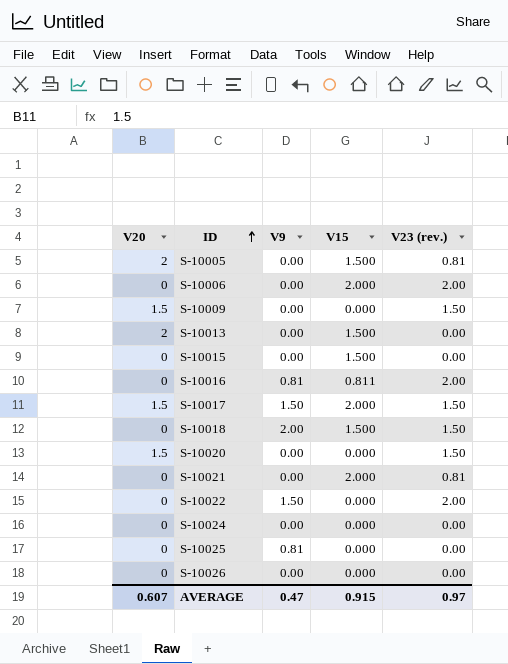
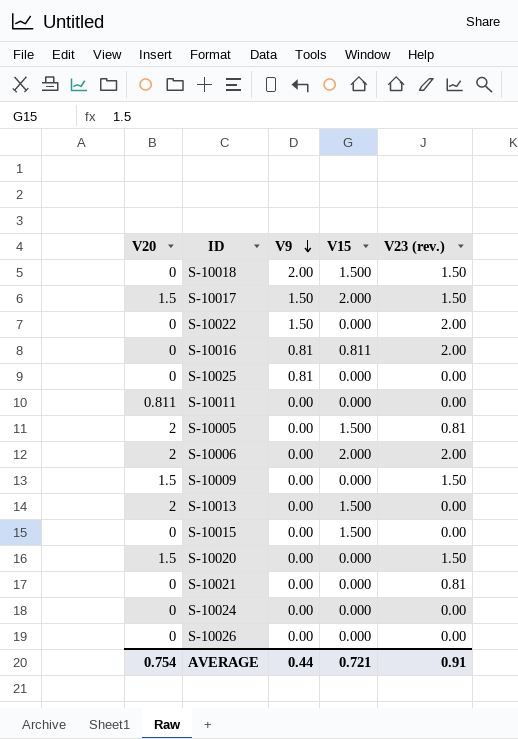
row order: ID ascending -> V9 descending
row S-10011: none -> 0.811 | 0.00 | 0.000 | 0.00
S-10006 | V20: 0 -> 2
S-10021 | V15: 2.000 -> 0.000
AVERAGE | V20: 0.607 -> 0.754
AVERAGE | V9: 0.47 -> 0.44
AVERAGE | V15: 0.915 -> 0.721
AVERAGE | V23 (rev.): 0.97 -> 0.91

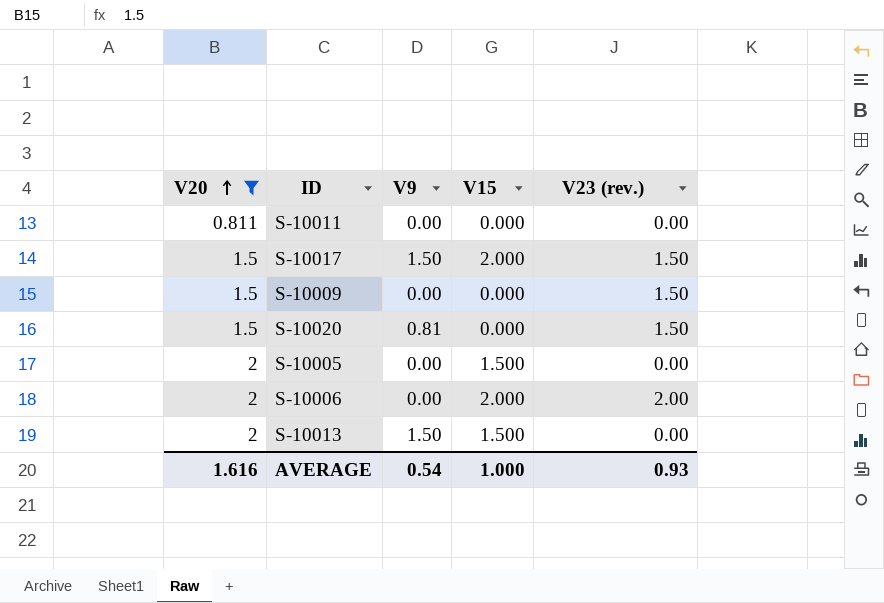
filter: none -> V20 != 0
row order: V9 descending -> V20 ascending
S-10020 | V9: 0.00 -> 0.81
S-10005 | V23 (rev.): 0.81 -> 0.00
S-10013 | V9: 0.00 -> 1.50
AVERAGE | V20: 0.754 -> 1.616
AVERAGE | V9: 0.44 -> 0.54
AVERAGE | V15: 0.721 -> 1.000
AVERAGE | V23 (rev.): 0.91 -> 0.93

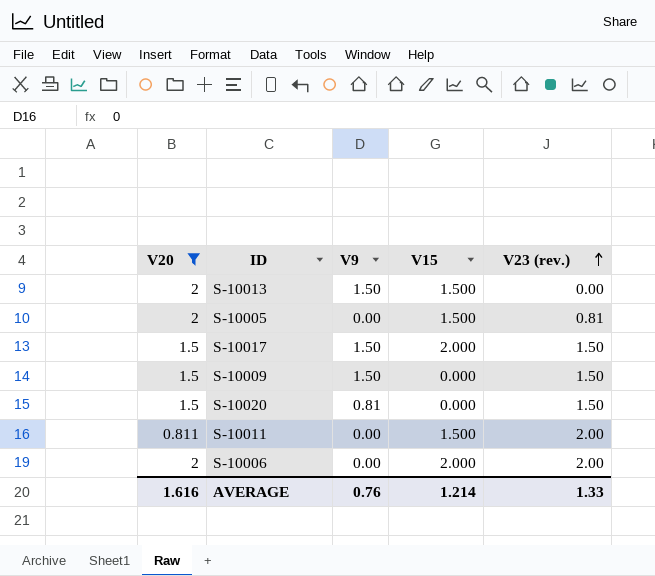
row order: V20 ascending -> V23 (rev.) ascending
S-10005 | V23 (rev.): 0.00 -> 0.81
S-10009 | V9: 0.00 -> 1.50
S-10011 | V15: 0.000 -> 1.500
S-10011 | V23 (rev.): 0.00 -> 2.00
AVERAGE | V9: 0.54 -> 0.76
AVERAGE | V15: 1.000 -> 1.214
AVERAGE | V23 (rev.): 0.93 -> 1.33

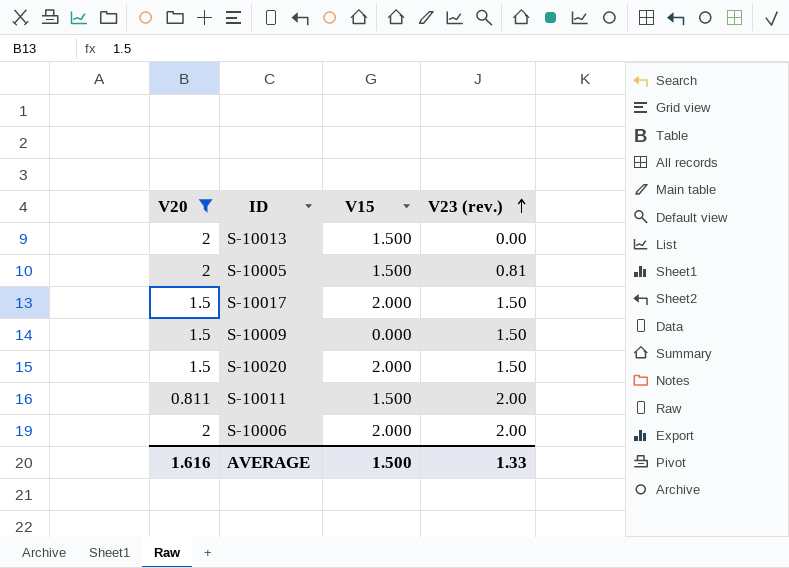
column V9 | position: 3 -> none
S-10020 | V15: 0.000 -> 2.000
AVERAGE | V15: 1.214 -> 1.500

